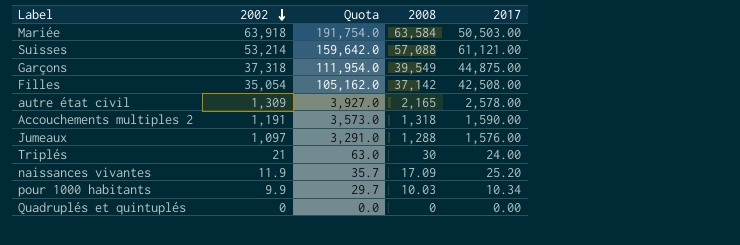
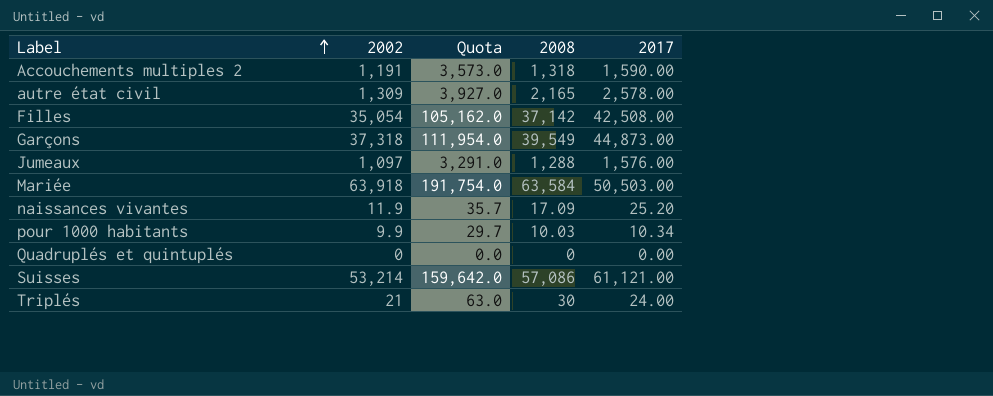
row order: 2002 descending -> Label ascending
Garçons | 2017: 44,875.00 -> 44,873.00
Suisses | 2008: 57,088 -> 57,086

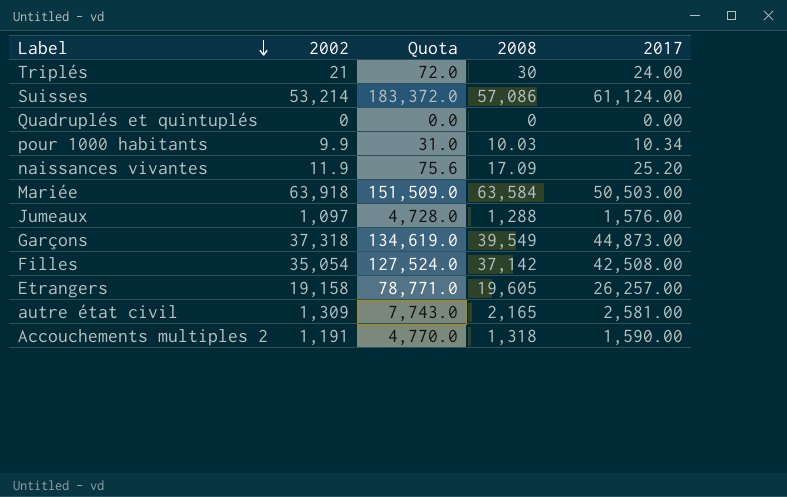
row order: Label ascending -> Label descending
column Quota | formula: [2002] * 3 -> [2017] * 3
Suisses | 2017: 61,121.00 -> 61,124.00
row Etrangers: none -> 19,158 | 78,771.0 | 19,605 | 26,257.00
autre état civil | 2017: 2,578.00 -> 2,581.00

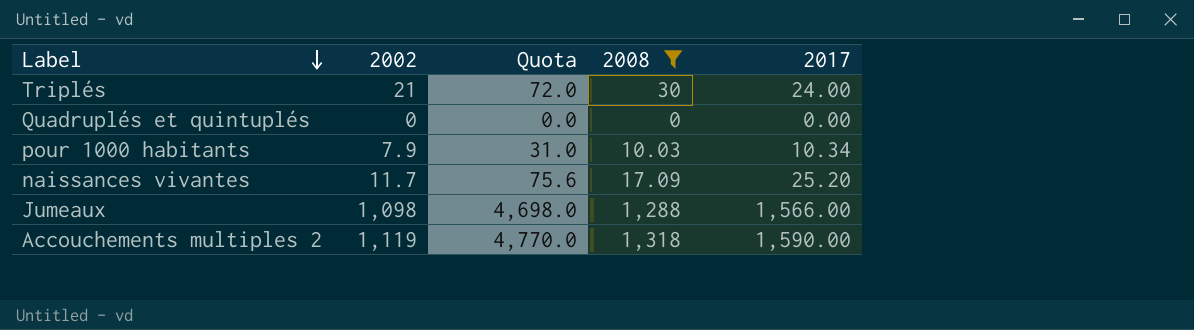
filter: none -> 2008 <= 1,318
pour 1000 habitants | 2002: 9.9 -> 7.9
naissances vivantes | 2002: 11.9 -> 11.7
Jumeaux | 2002: 1,097 -> 1,098
Jumeaux | Quota: 4,728.0 -> 4,698.0
Jumeaux | 2017: 1,576.00 -> 1,566.00
Accouchements multiples 2 | 2002: 1,191 -> 1,119

